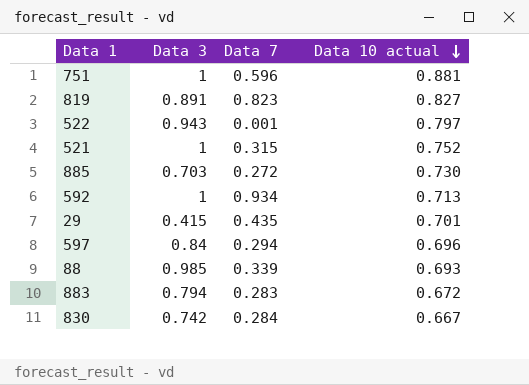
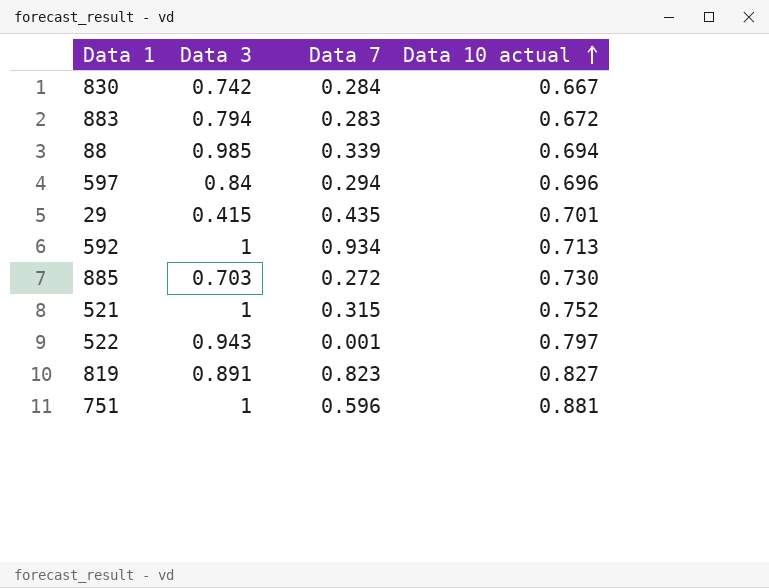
row order: Data 10 actual descending -> Data 10 actual ascending
88 | Data 10 actual: 0.693 -> 0.694

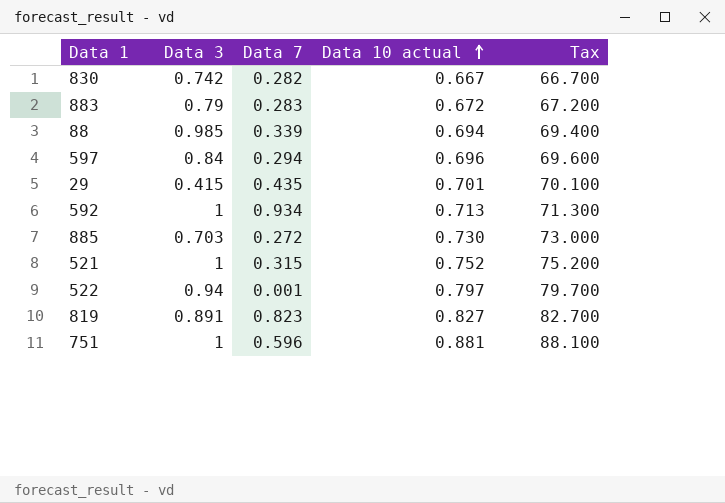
column Tax | formula: none -> [Data 10 actual] * 100
830 | Data 7: 0.284 -> 0.282
883 | Data 3: 0.794 -> 0.79
522 | Data 3: 0.943 -> 0.94

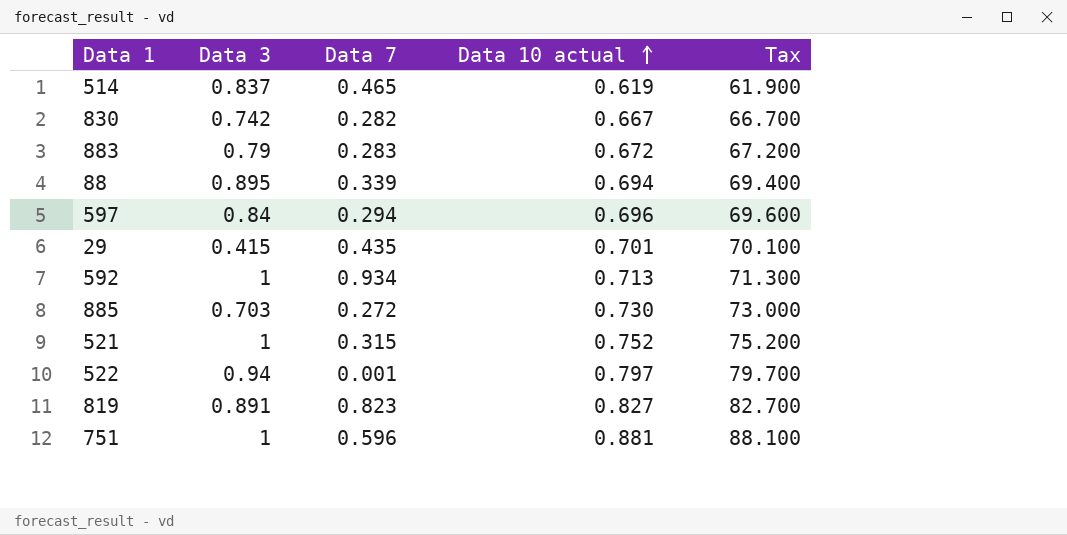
row 514: none -> 0.837 | 0.465 | 0.619 | 61.900
88 | Data 3: 0.985 -> 0.895

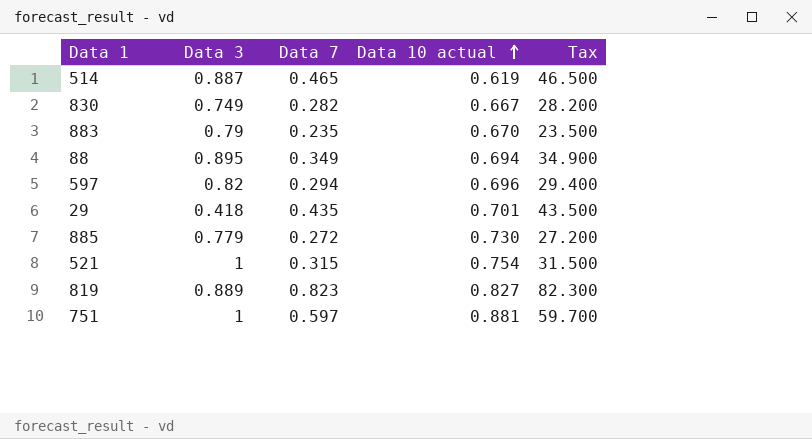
column Tax | formula: [Data 10 actual] * 100 -> [Data 7] * 100
row 592: 1 | 0.934 | 0.713 | 71.300 -> none
row 522: 0.94 | 0.001 | 0.797 | 79.700 -> none
514 | Data 3: 0.837 -> 0.887
830 | Data 3: 0.742 -> 0.749
883 | Data 7: 0.283 -> 0.235
883 | Data 10 actual: 0.672 -> 0.670
88 | Data 7: 0.339 -> 0.349
597 | Data 3: 0.84 -> 0.82
29 | Data 3: 0.415 -> 0.418
885 | Data 3: 0.703 -> 0.779
521 | Data 10 actual: 0.752 -> 0.754
819 | Data 3: 0.891 -> 0.889
751 | Data 7: 0.596 -> 0.597

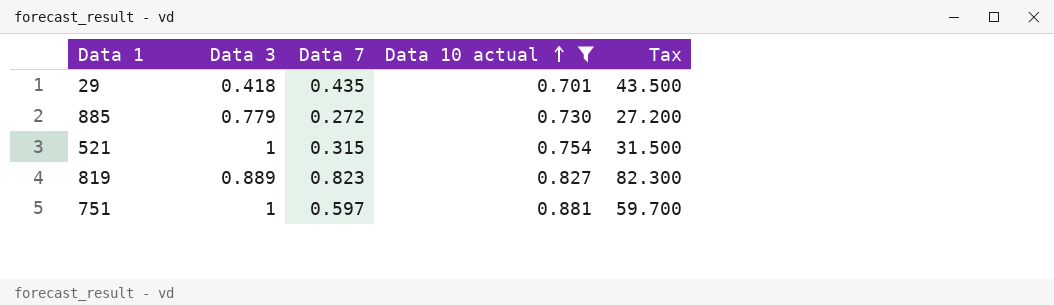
filter: none -> Data 10 actual >= 0.701

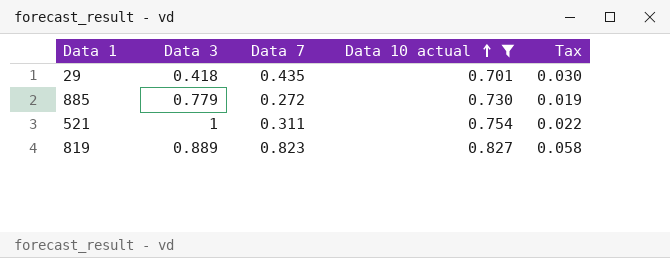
column Tax | formula: [Data 7] * 100 -> [Data 7] * 0.07
row 751: 1 | 0.597 | 0.881 | 59.700 -> none
521 | Data 7: 0.315 -> 0.311

